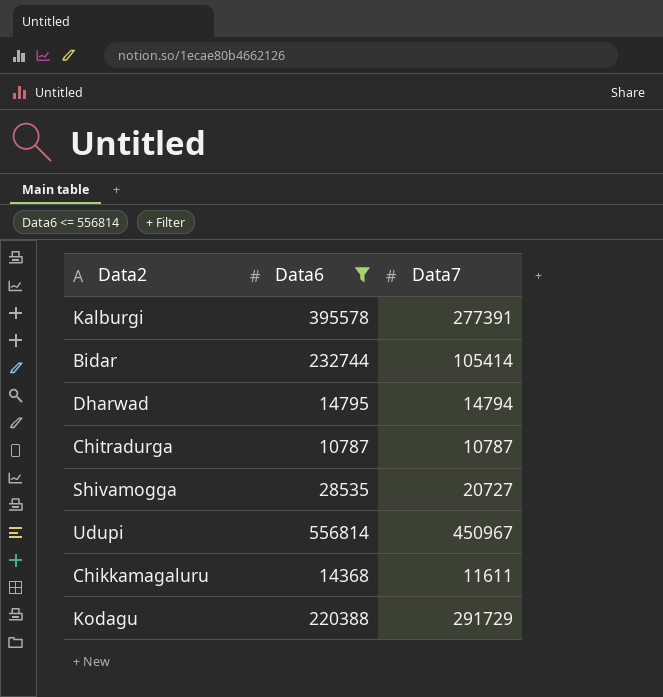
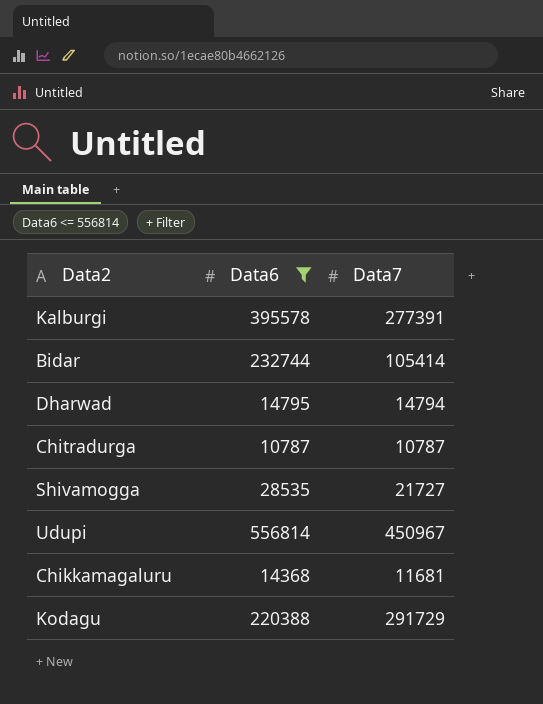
Shivamogga | Data7: 20727 -> 21727
Chikkamagaluru | Data7: 11611 -> 11681

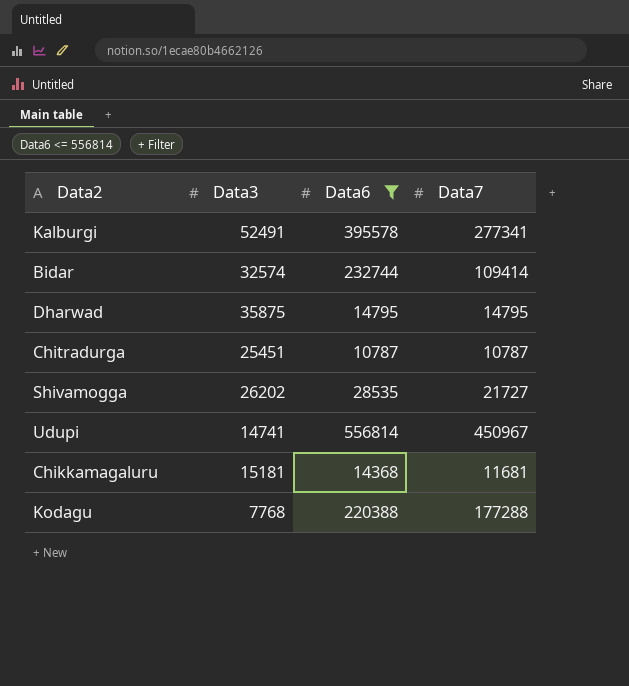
column Data3 | position: none -> 2
Kalburgi | Data7: 277391 -> 277341
Bidar | Data7: 105414 -> 109414
Dharwad | Data7: 14794 -> 14795
Kodagu | Data7: 291729 -> 177288

